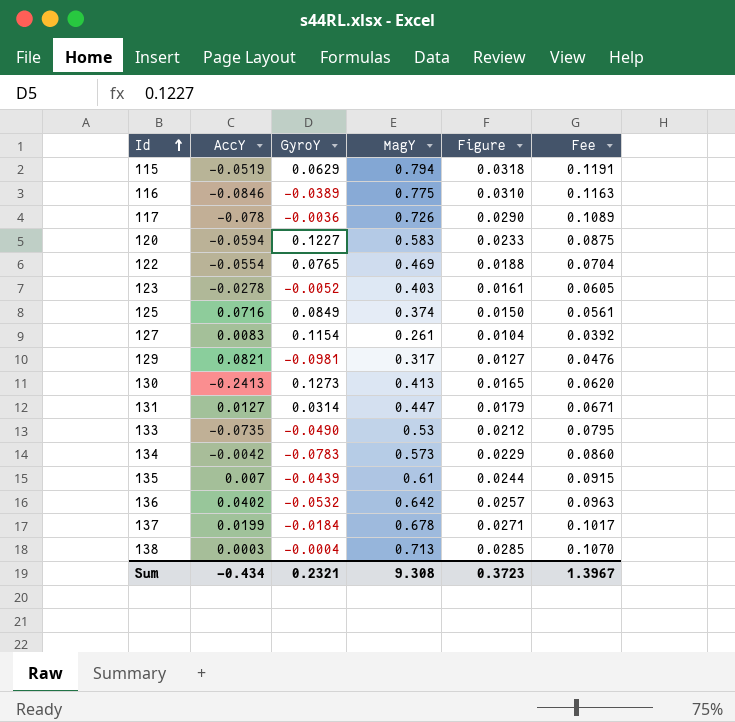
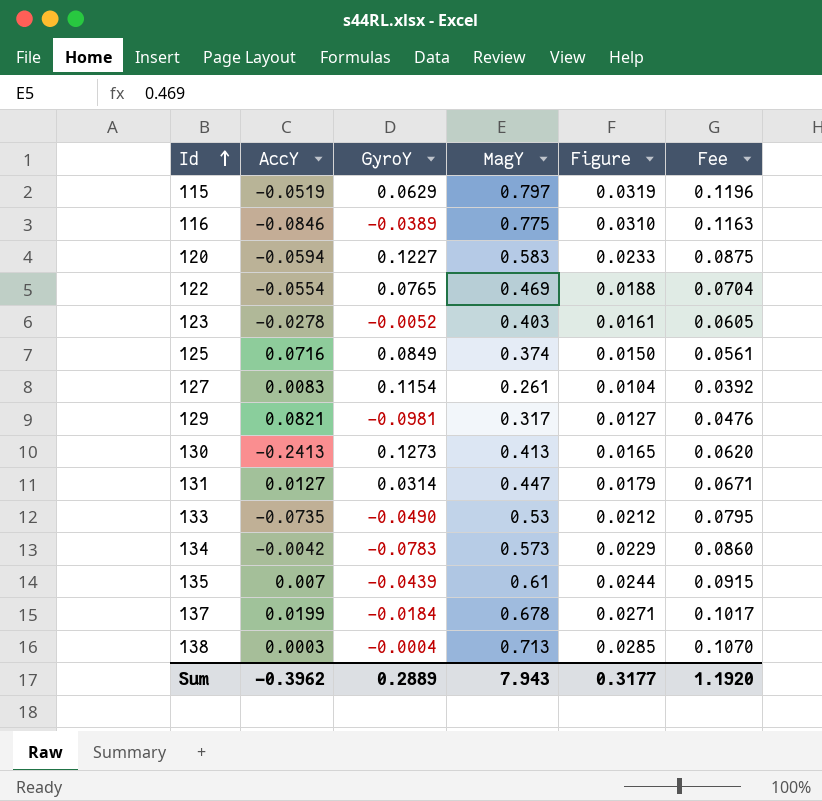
row 117: -0.078 | -0.0036 | 0.726 | 0.0290 | 0.1089 -> none
row 136: 0.0402 | -0.0532 | 0.642 | 0.0257 | 0.0963 -> none
115 | MagY: 0.794 -> 0.797
115 | Figure: 0.0318 -> 0.0319
115 | Fee: 0.1191 -> 0.1196
Sum | AccY: -0.434 -> -0.3962
Sum | GyroY: 0.2321 -> 0.2889
Sum | MagY: 9.308 -> 7.943
Sum | Figure: 0.3723 -> 0.3177
Sum | Fee: 1.3967 -> 1.1920

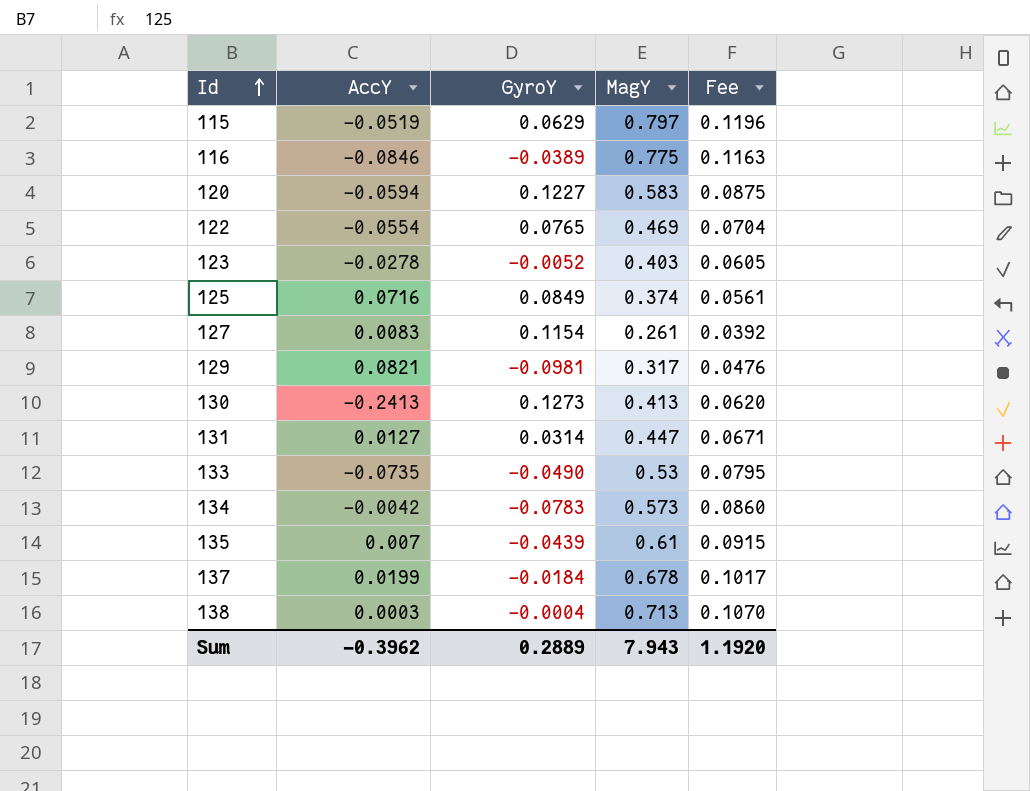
column Figure | formula: [MagY] * 0.04 -> none

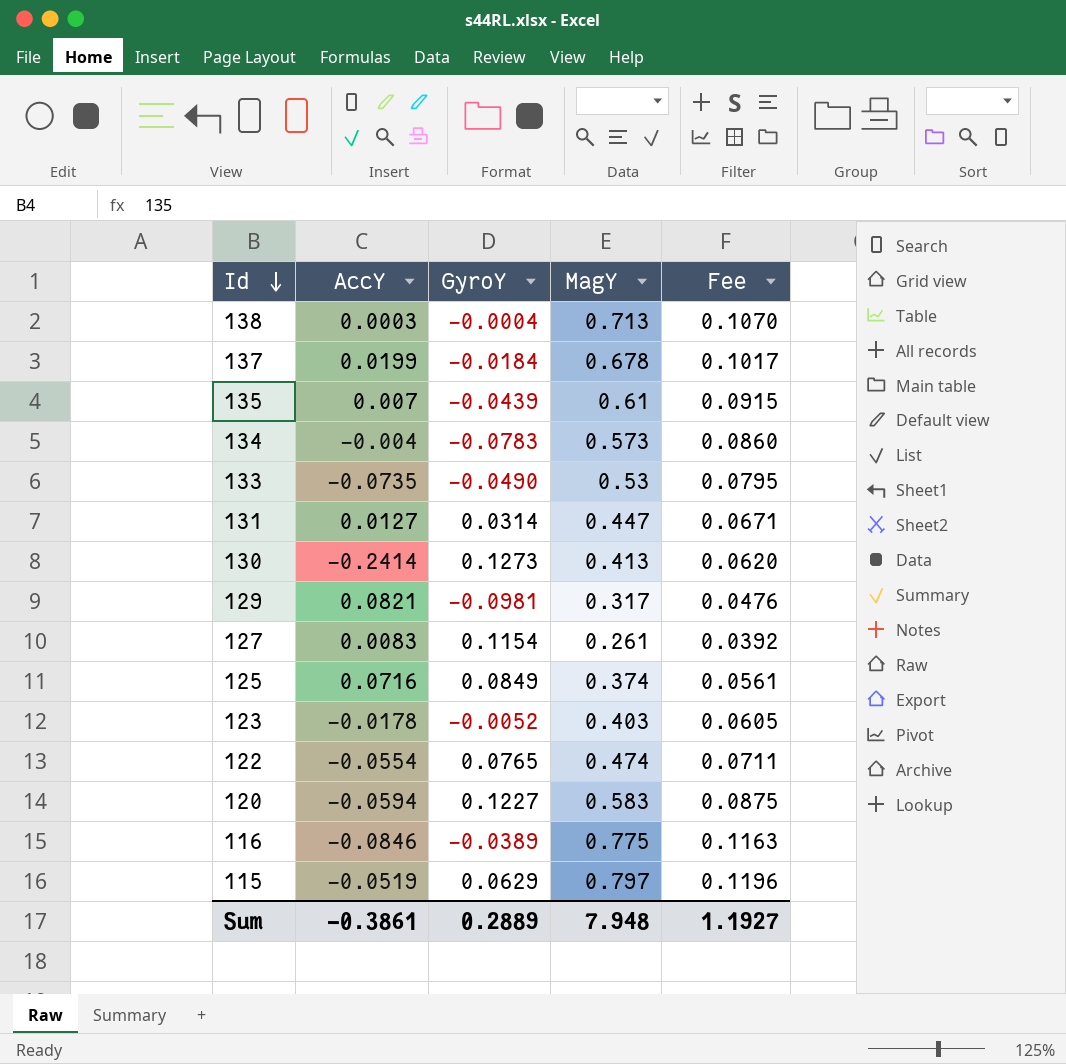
row order: Id ascending -> Id descending
134 | AccY: -0.0042 -> -0.004
130 | AccY: -0.2413 -> -0.2414
123 | AccY: -0.0278 -> -0.0178
122 | MagY: 0.469 -> 0.474
122 | Fee: 0.0704 -> 0.0711
Sum | AccY: -0.3962 -> -0.3861
Sum | MagY: 7.943 -> 7.948
Sum | Fee: 1.1920 -> 1.1927

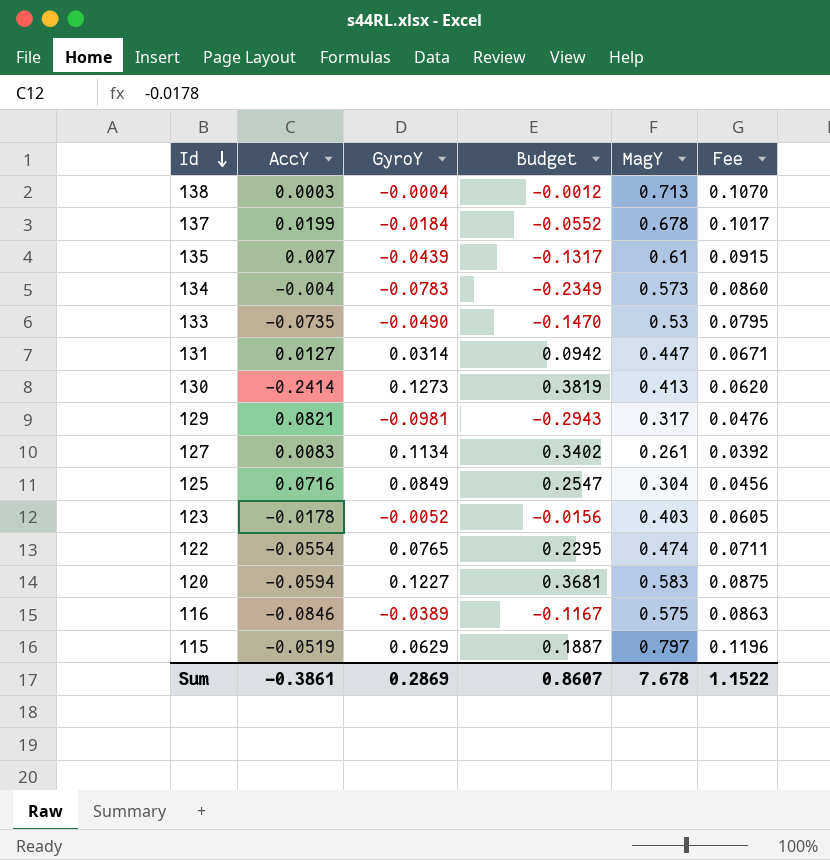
column Budget | formula: none -> [GyroY] * 3
127 | GyroY: 0.1154 -> 0.1134
125 | MagY: 0.374 -> 0.304
125 | Fee: 0.0561 -> 0.0456
116 | MagY: 0.775 -> 0.575
116 | Fee: 0.1163 -> 0.0863
Sum | GyroY: 0.2889 -> 0.2869
Sum | MagY: 7.948 -> 7.678
Sum | Fee: 1.1927 -> 1.1522

